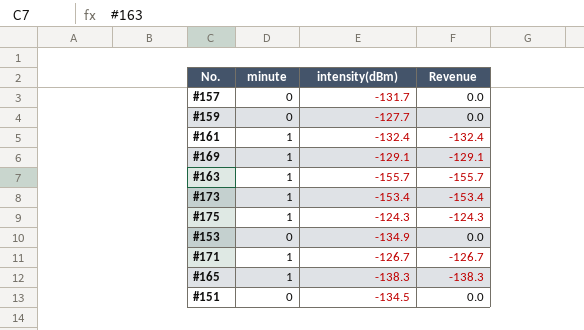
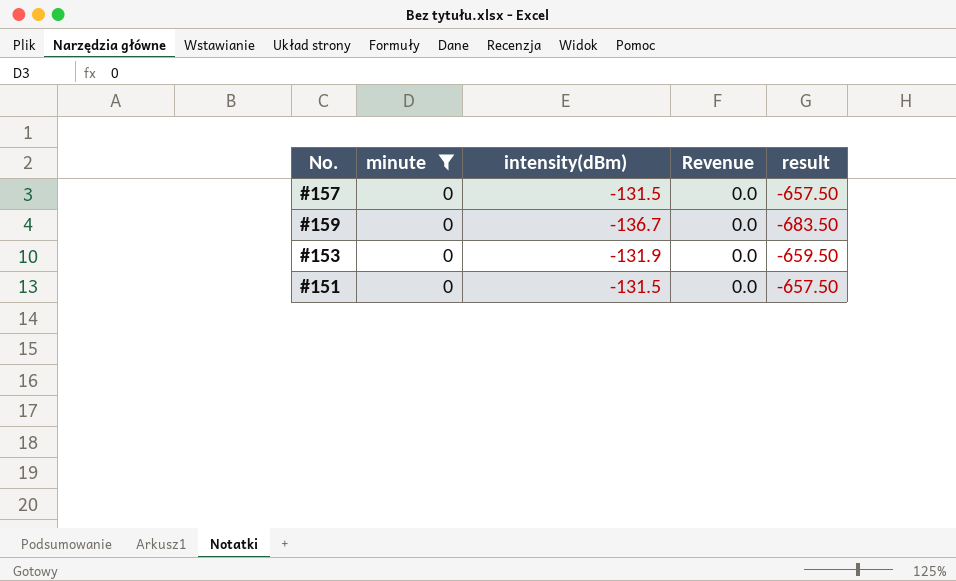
filter: none -> minute = 0
column result | formula: none -> [intensity(dBm)] * 5
#157 | intensity(dBm): -131.7 -> -131.5
#159 | intensity(dBm): -127.7 -> -136.7
#153 | intensity(dBm): -134.9 -> -131.9
#151 | intensity(dBm): -134.5 -> -131.5

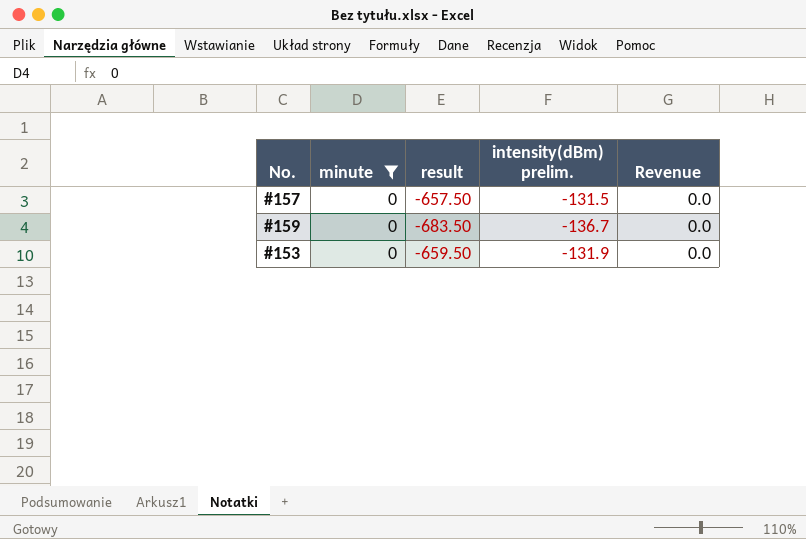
column result | position: 5 -> 3
column name: intensity(dBm) -> intensity(dBm) prelim.
row #151: 0 | -131.5 | 0.0 | -657.50 -> none

